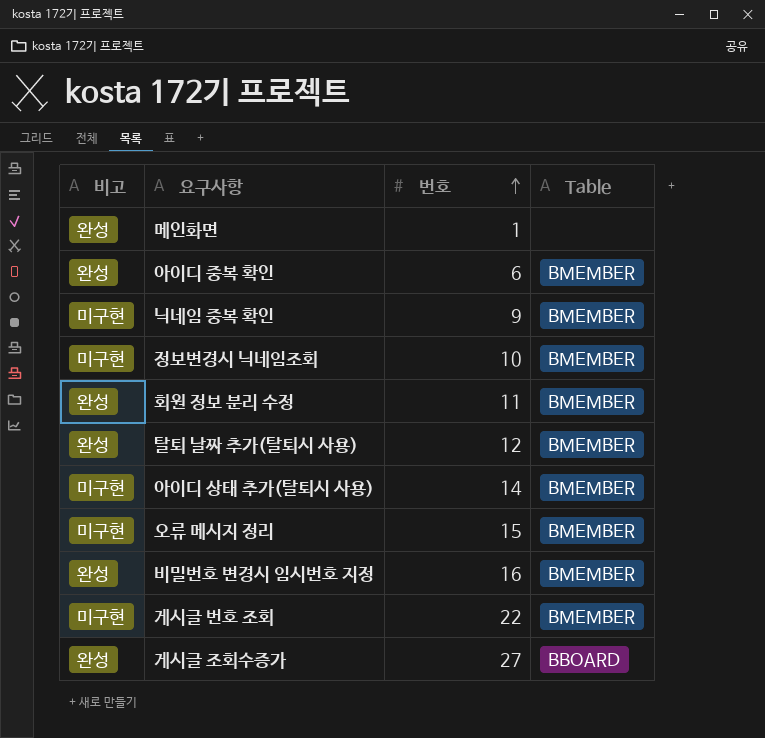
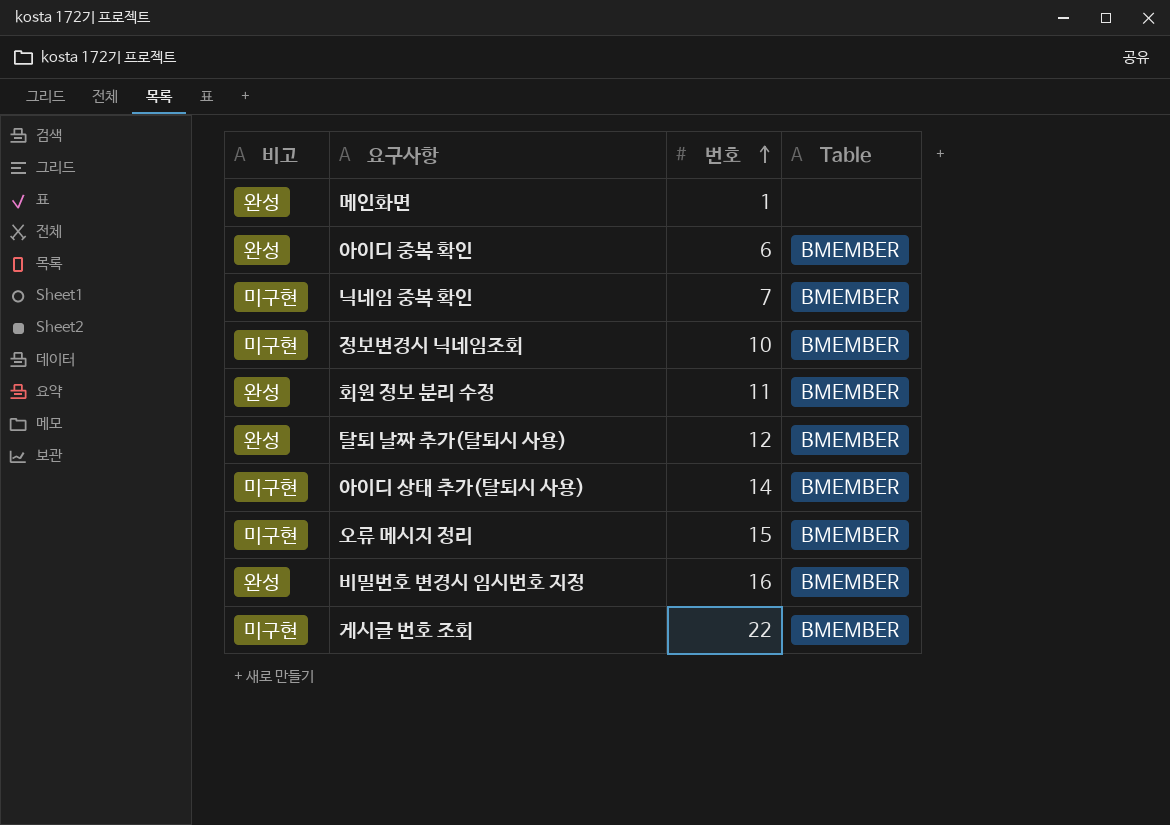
row 게시글 조회수증가: 완성 | 27 | BBOARD -> none
닉네임 중복 확인 | 번호: 9 -> 7

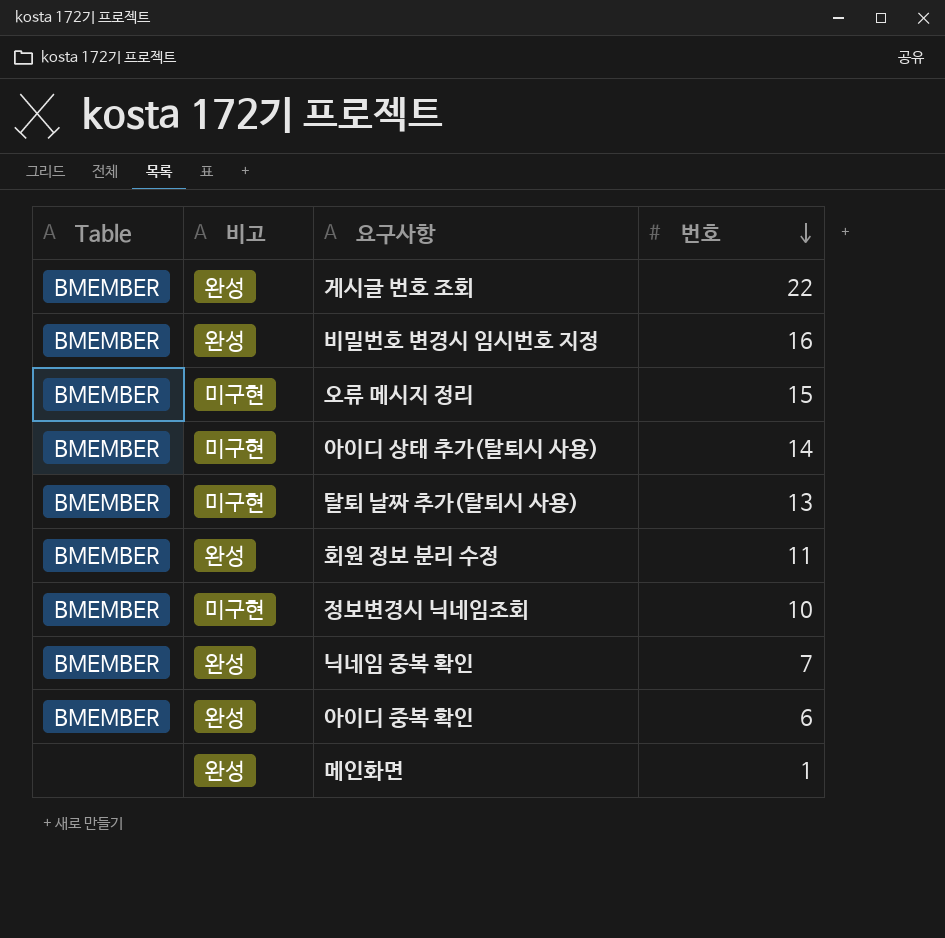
row order: 번호 ascending -> 번호 descending
column Table | position: 4 -> 1
게시글 번호 조회 | 비고: 미구현 -> 완성
탈퇴 날짜 추가(탈퇴시 사용) | 비고: 완성 -> 미구현
탈퇴 날짜 추가(탈퇴시 사용) | 번호: 12 -> 13
닉네임 중복 확인 | 비고: 미구현 -> 완성

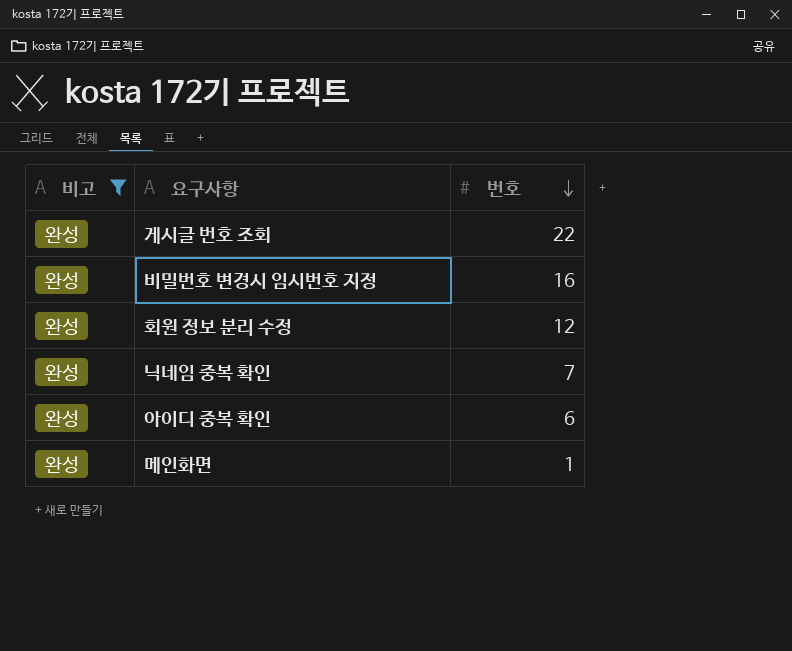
filter: none -> 비고 = 완성
column Table | position: 1 -> none
회원 정보 분리 수정 | 번호: 11 -> 12

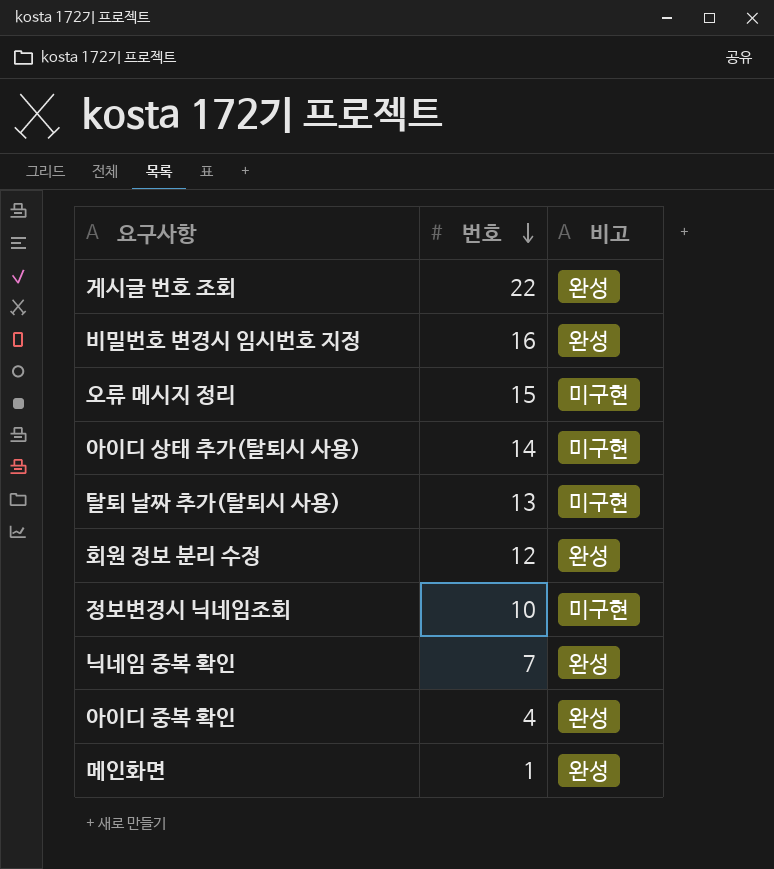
filter: 비고 = 완성 -> none
column 비고 | position: 1 -> 3
아이디 중복 확인 | 번호: 6 -> 4

